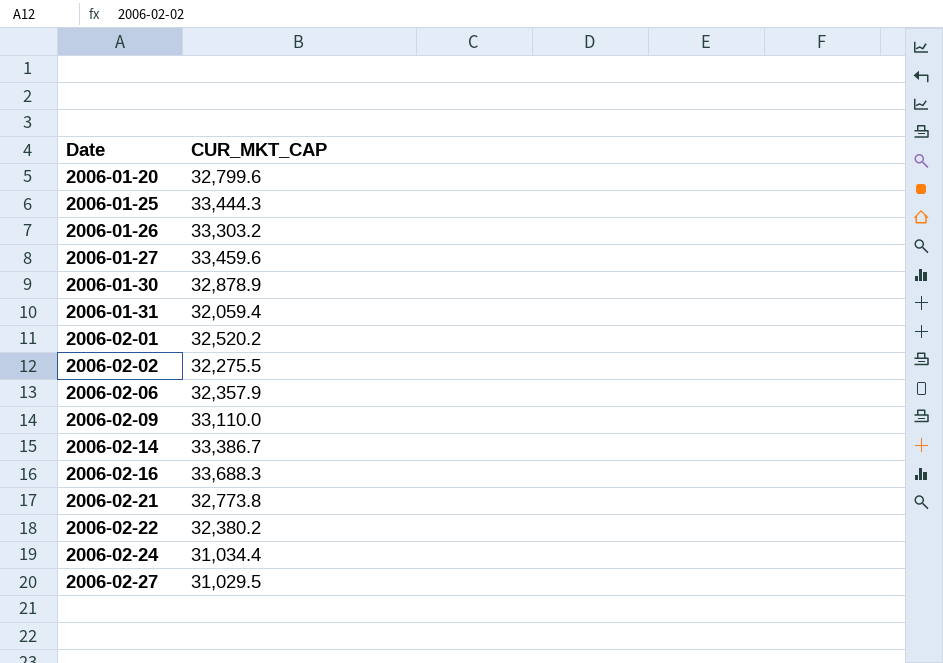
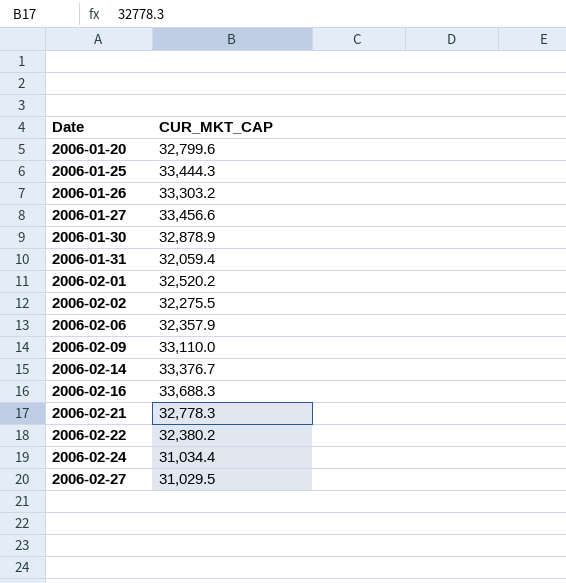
2006-01-27 | CUR_MKT_CAP: 33,459.6 -> 33,456.6
2006-02-14 | CUR_MKT_CAP: 33,386.7 -> 33,376.7
2006-02-21 | CUR_MKT_CAP: 32,773.8 -> 32,778.3

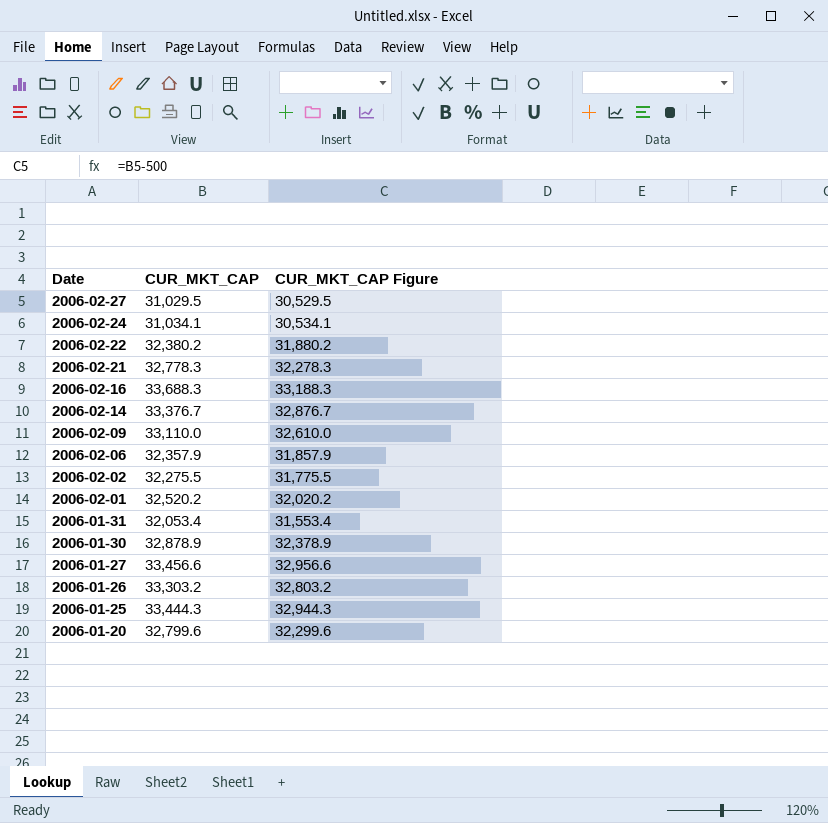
row order: Date ascending -> Date descending
column CUR_MKT_CAP Figure | formula: none -> [CUR_MKT_CAP] - 500
2006-02-24 | CUR_MKT_CAP: 31,034.4 -> 31,034.1
2006-01-31 | CUR_MKT_CAP: 32,059.4 -> 32,053.4

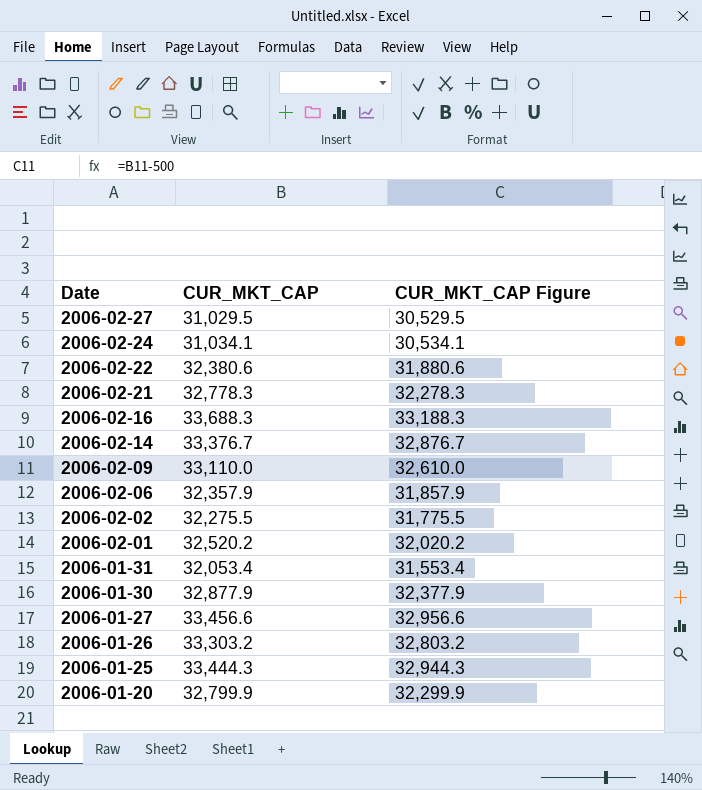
2006-02-22 | CUR_MKT_CAP: 32,380.2 -> 32,380.6
2006-02-22 | CUR_MKT_CAP Figure: 31,880.2 -> 31,880.6
2006-01-30 | CUR_MKT_CAP: 32,878.9 -> 32,877.9
2006-01-30 | CUR_MKT_CAP Figure: 32,378.9 -> 32,377.9
2006-01-20 | CUR_MKT_CAP: 32,799.6 -> 32,799.9
2006-01-20 | CUR_MKT_CAP Figure: 32,299.6 -> 32,299.9

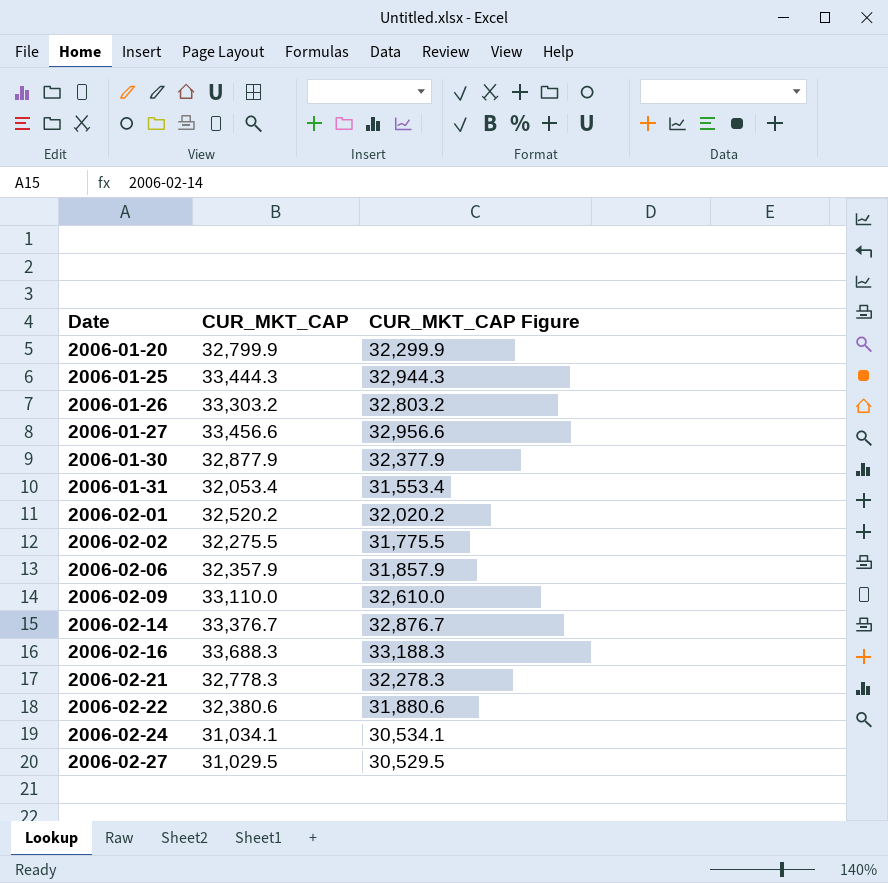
row order: Date descending -> Date ascending

